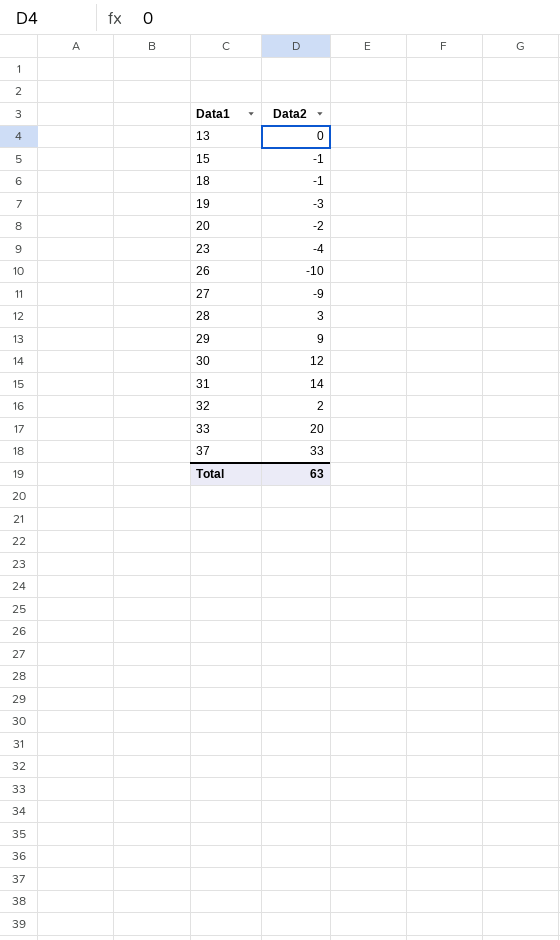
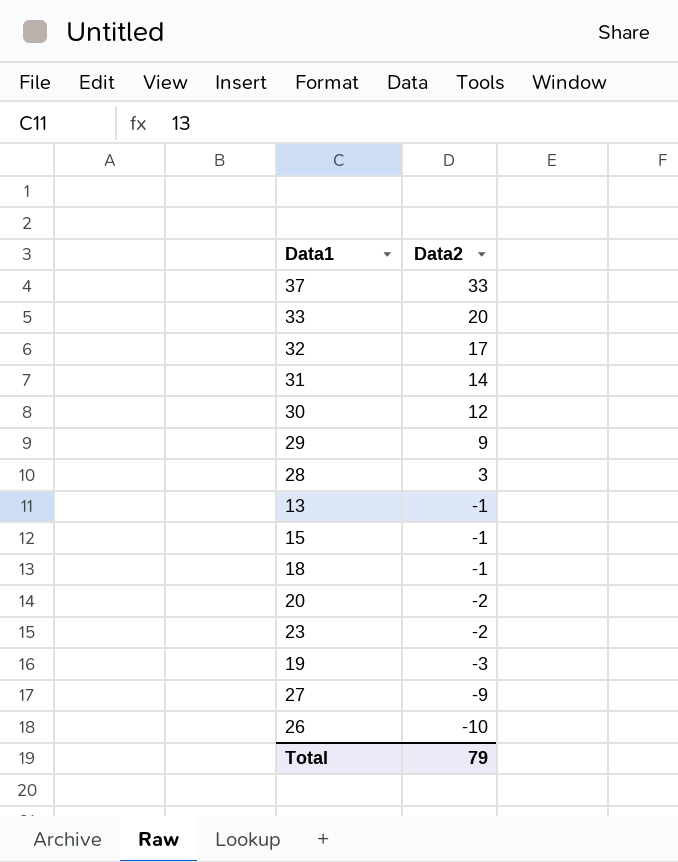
row order: Data1 ascending -> Data2 descending
32 | Data2: 2 -> 17
13 | Data2: 0 -> -1
23 | Data2: -4 -> -2
Total | Data2: 63 -> 79

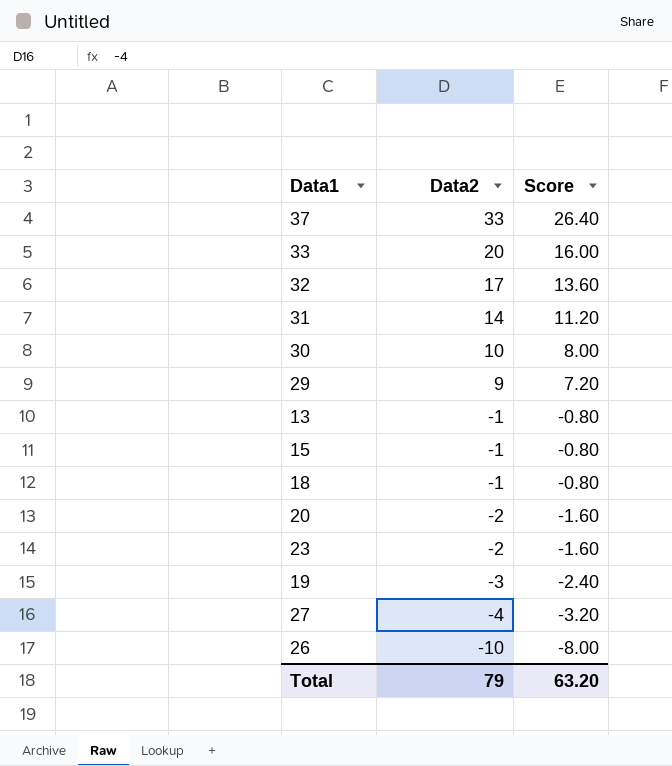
column Score | formula: none -> [Data2] * 0.8
row 28: 3 -> none
30 | Data2: 12 -> 10
27 | Data2: -9 -> -4

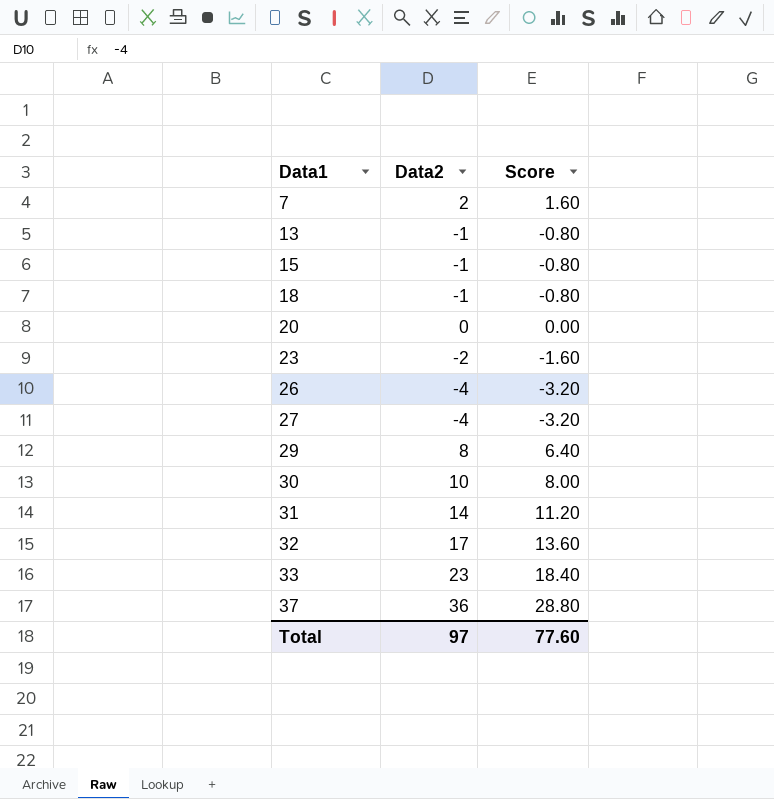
row order: Data2 descending -> Data1 ascending
row 19: -3 | -2.40 -> none
row 7: none -> 2 | 1.60
20 | Data2: -2 -> 0
20 | Score: -1.60 -> 0.00
26 | Data2: -10 -> -4
26 | Score: -8.00 -> -3.20
29 | Data2: 9 -> 8
29 | Score: 7.20 -> 6.40
33 | Data2: 20 -> 23
33 | Score: 16.00 -> 18.40
37 | Data2: 33 -> 36
37 | Score: 26.40 -> 28.80
Total | Data2: 79 -> 97
Total | Score: 63.20 -> 77.60

